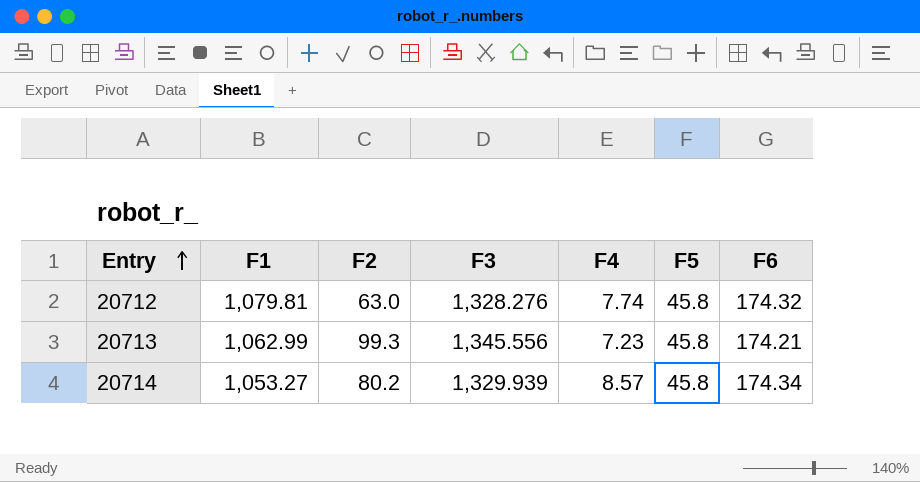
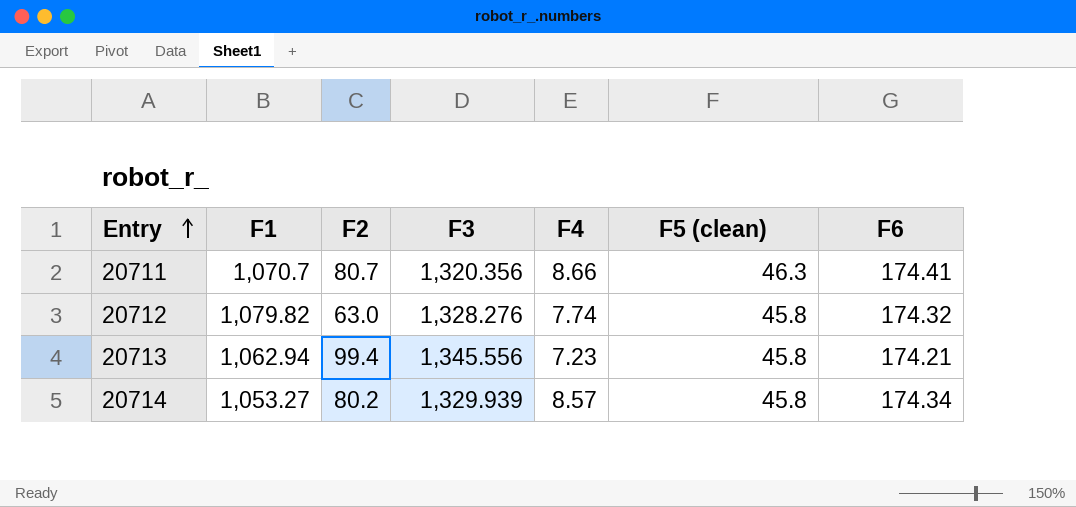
column name: F5 -> F5 (clean)
row 20711: none -> 1,070.7 | 80.7 | 1,320.356 | 8.66 | 46.3 | 174.41
20712 | F1: 1,079.81 -> 1,079.82
20713 | F1: 1,062.99 -> 1,062.94
20713 | F2: 99.3 -> 99.4

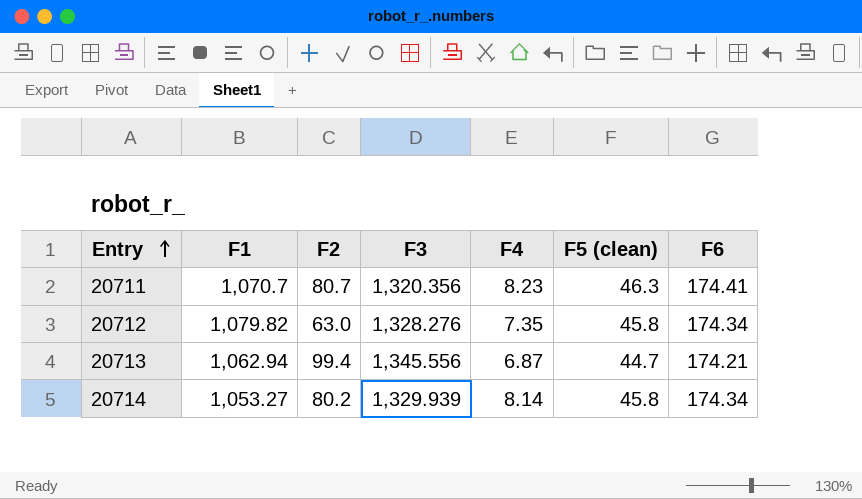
20711 | F4: 8.66 -> 8.23
20712 | F4: 7.74 -> 7.35
20712 | F6: 174.32 -> 174.34
20713 | F4: 7.23 -> 6.87
20713 | F5 (clean): 45.8 -> 44.7
20714 | F4: 8.57 -> 8.14

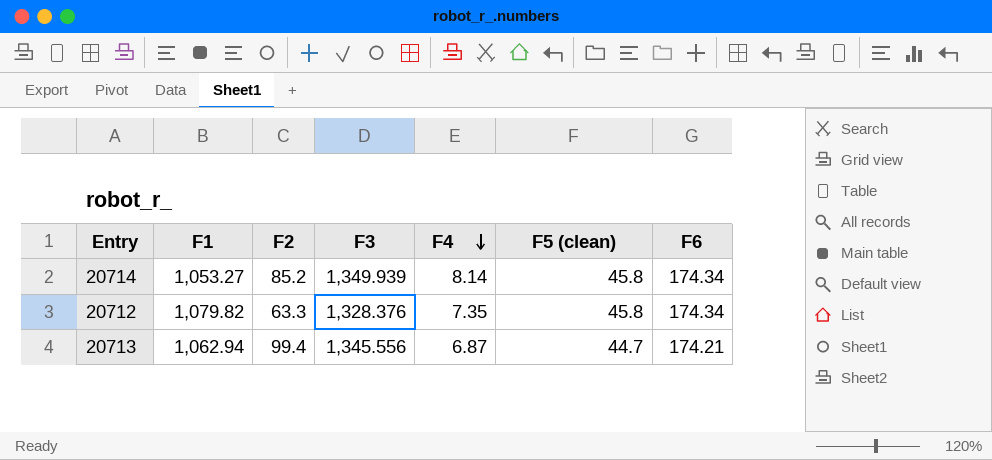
row order: Entry ascending -> F4 descending
row 20711: 1,070.7 | 80.7 | 1,320.356 | 8.23 | 46.3 | 174.41 -> none
20714 | F2: 80.2 -> 85.2
20714 | F3: 1,329.939 -> 1,349.939
20712 | F2: 63.0 -> 63.3
20712 | F3: 1,328.276 -> 1,328.376

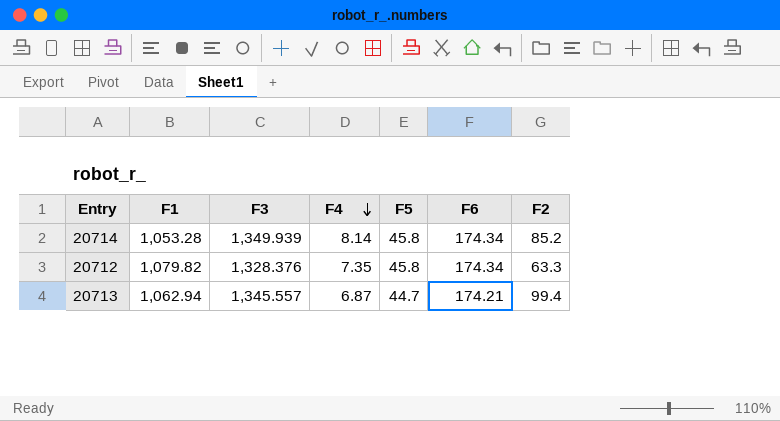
column name: F5 (clean) -> F5
column F2 | position: 3 -> 7
20714 | F1: 1,053.27 -> 1,053.28
20713 | F3: 1,345.556 -> 1,345.557

